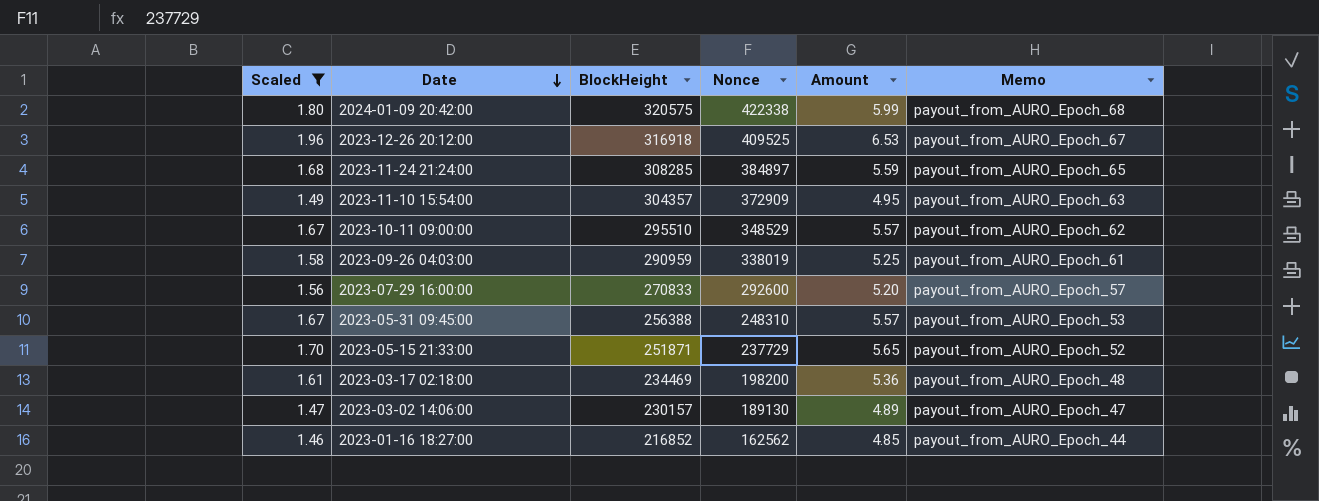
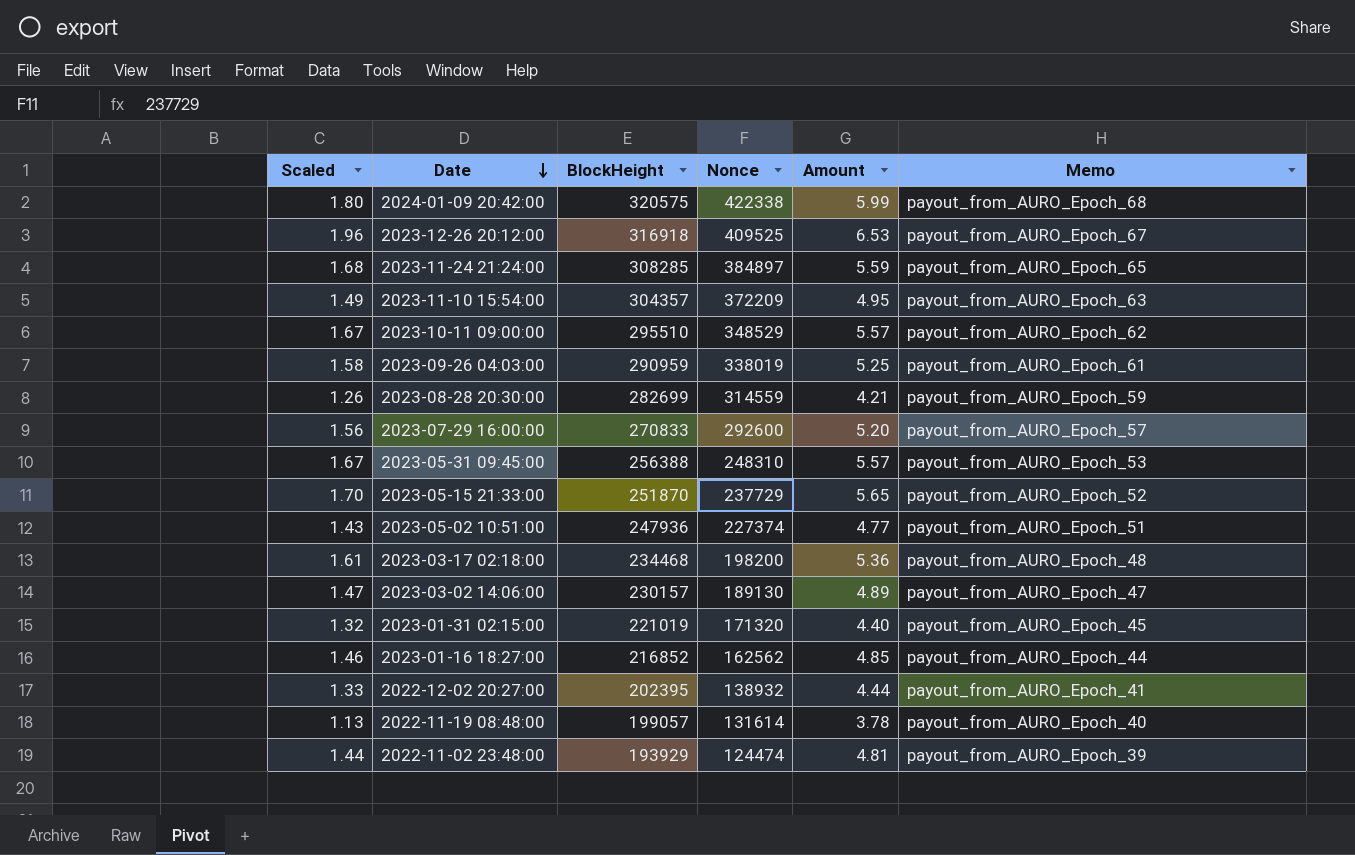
filter: Scaled >= 1.46 -> none
2023-11-10 15:54:00 | Nonce: 372909 -> 372209
2023-05-15 21:33:00 | BlockHeight: 251871 -> 251870
2023-03-17 02:18:00 | BlockHeight: 234469 -> 234468

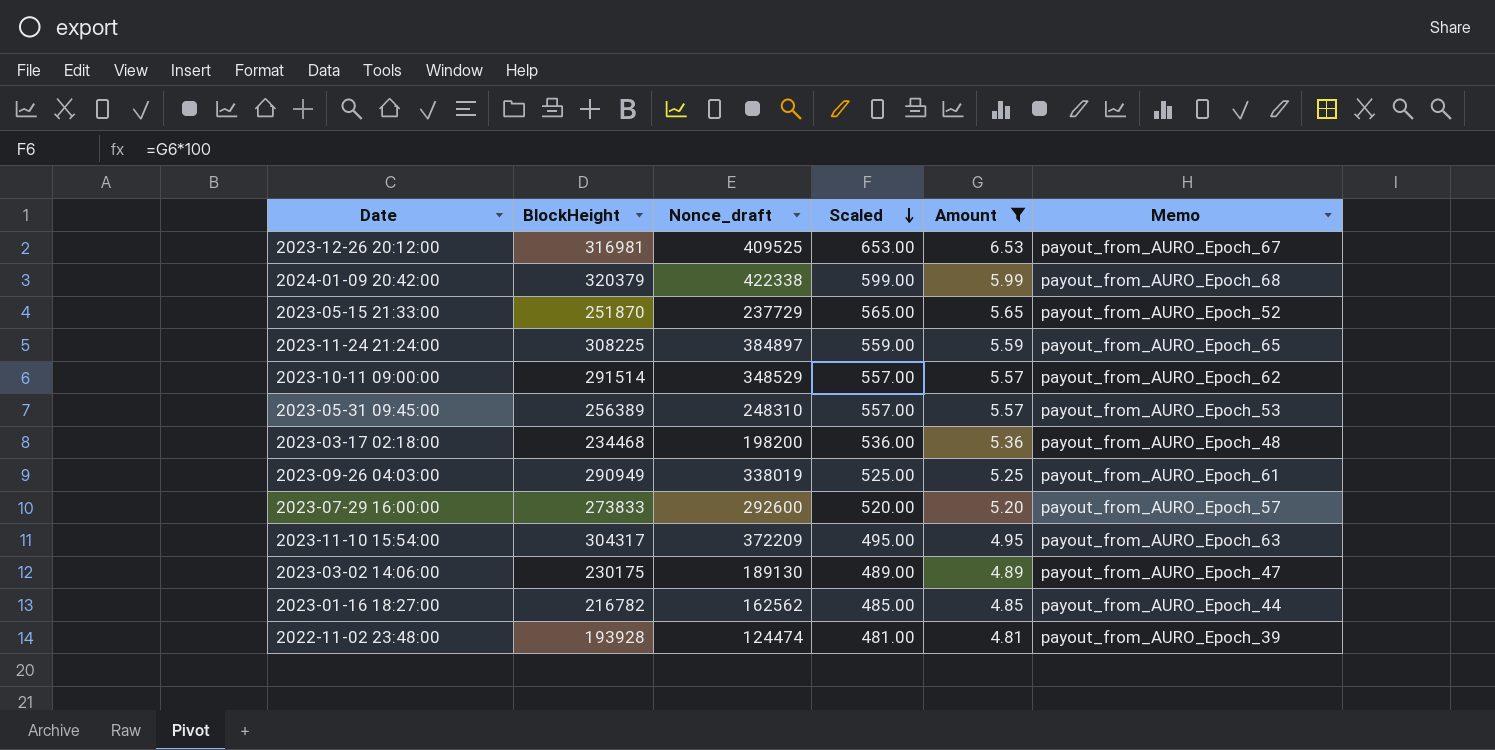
filter: none -> Amount >= 4.81
row order: Date descending -> Scaled descending
column name: Nonce -> Nonce_draft
column Scaled | formula: [Amount] * 0.3 -> [Amount] * 100
column Scaled | position: 1 -> 4
2023-12-26 20:12:00 | BlockHeight: 316918 -> 316981
2024-01-09 20:42:00 | BlockHeight: 320575 -> 320379
2023-11-24 21:24:00 | BlockHeight: 308285 -> 308225
2023-10-11 09:00:00 | BlockHeight: 295510 -> 291514
2023-05-31 09:45:00 | BlockHeight: 256388 -> 256389
2023-09-26 04:03:00 | BlockHeight: 290959 -> 290949
2023-07-29 16:00:00 | BlockHeight: 270833 -> 273833
2023-11-10 15:54:00 | BlockHeight: 304357 -> 304317
2023-03-02 14:06:00 | BlockHeight: 230157 -> 230175
2023-01-16 18:27:00 | BlockHeight: 216852 -> 216782
2022-11-02 23:48:00 | BlockHeight: 193929 -> 193928

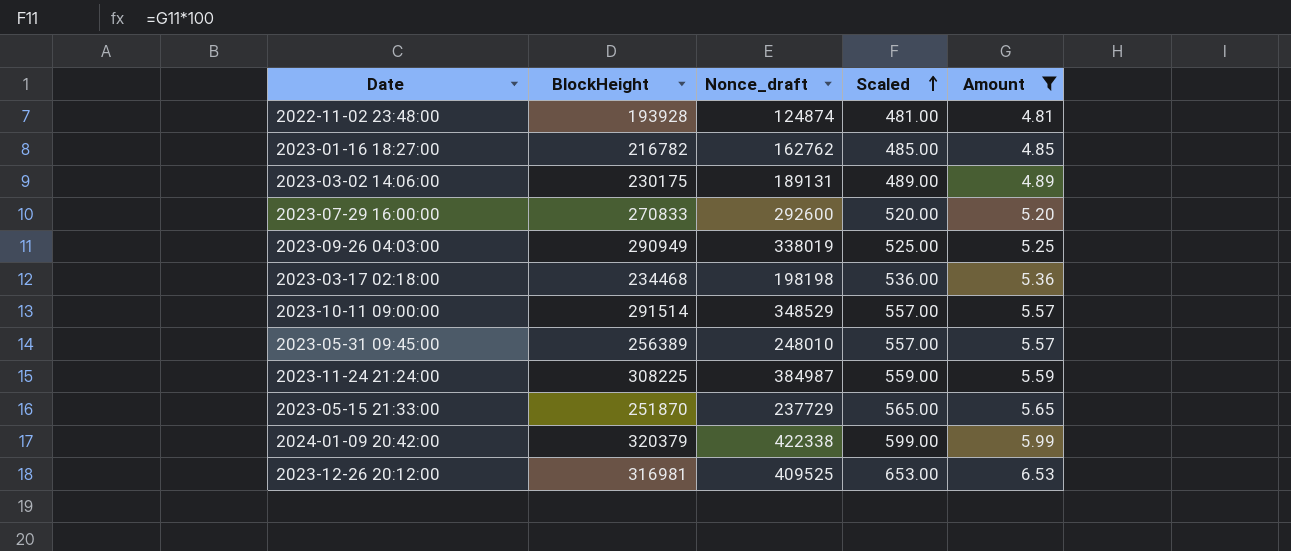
row order: Scaled descending -> Scaled ascending
column Memo | position: 6 -> none
row 2023-11-10 15:54:00: 304317 | 372209 | 495.00 | 4.95 | payout_from_AURO_Epoch_63 -> none
2022-11-02 23:48:00 | Nonce_draft: 124474 -> 124874
2023-01-16 18:27:00 | Nonce_draft: 162562 -> 162762
2023-03-02 14:06:00 | Nonce_draft: 189130 -> 189131
2023-07-29 16:00:00 | BlockHeight: 273833 -> 270833
2023-03-17 02:18:00 | Nonce_draft: 198200 -> 198198
2023-05-31 09:45:00 | Nonce_draft: 248310 -> 248010
2023-11-24 21:24:00 | Nonce_draft: 384897 -> 384987

